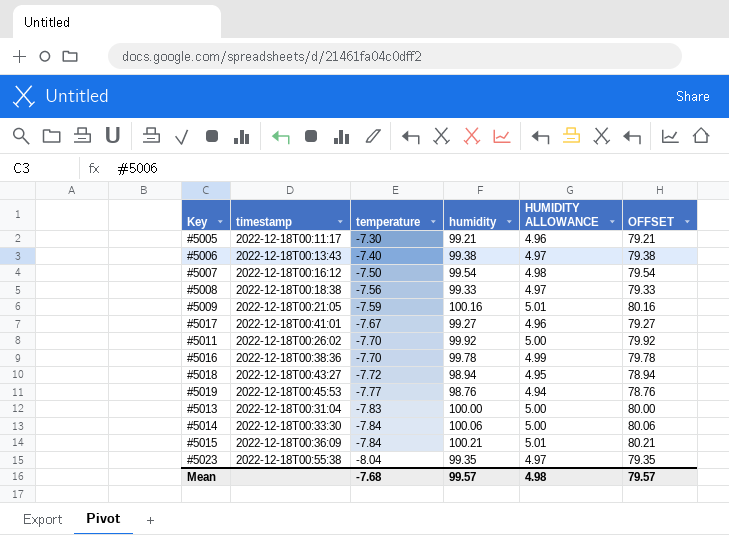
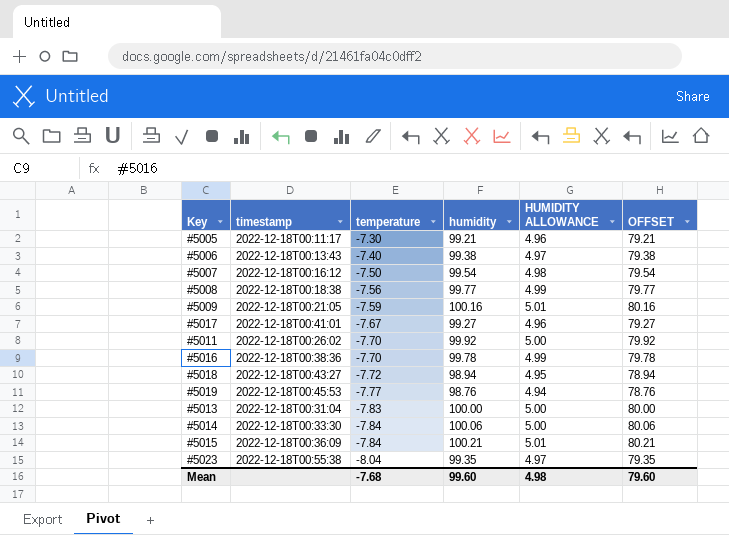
#5008 | humidity: 99.33 -> 99.77
#5008 | HUMIDITY ALLOWANCE: 4.97 -> 4.99
#5008 | OFFSET: 79.33 -> 79.77
Mean | humidity: 99.57 -> 99.60
Mean | OFFSET: 79.57 -> 79.60

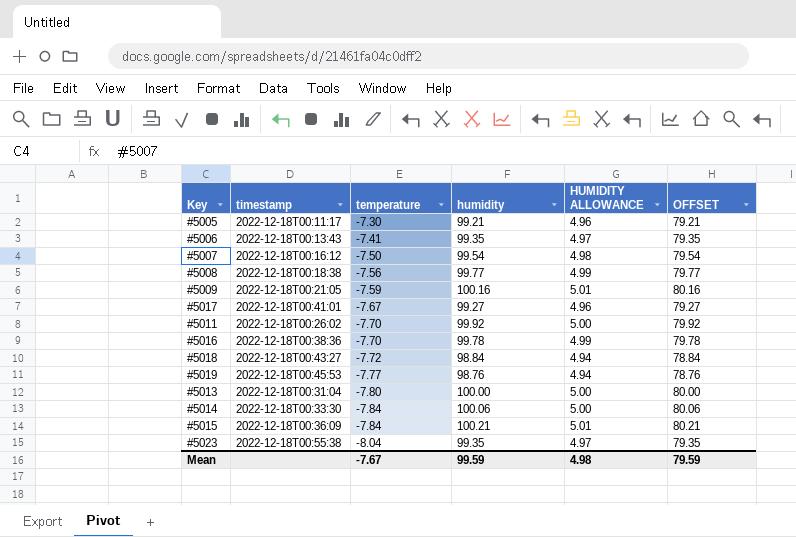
#5006 | temperature: -7.40 -> -7.41
#5006 | humidity: 99.38 -> 99.35
#5006 | OFFSET: 79.38 -> 79.35
#5018 | humidity: 98.94 -> 98.84
#5018 | HUMIDITY ALLOWANCE: 4.95 -> 4.94
#5018 | OFFSET: 78.94 -> 78.84
#5013 | temperature: -7.83 -> -7.80
Mean | temperature: -7.68 -> -7.67
Mean | humidity: 99.60 -> 99.59
Mean | OFFSET: 79.60 -> 79.59

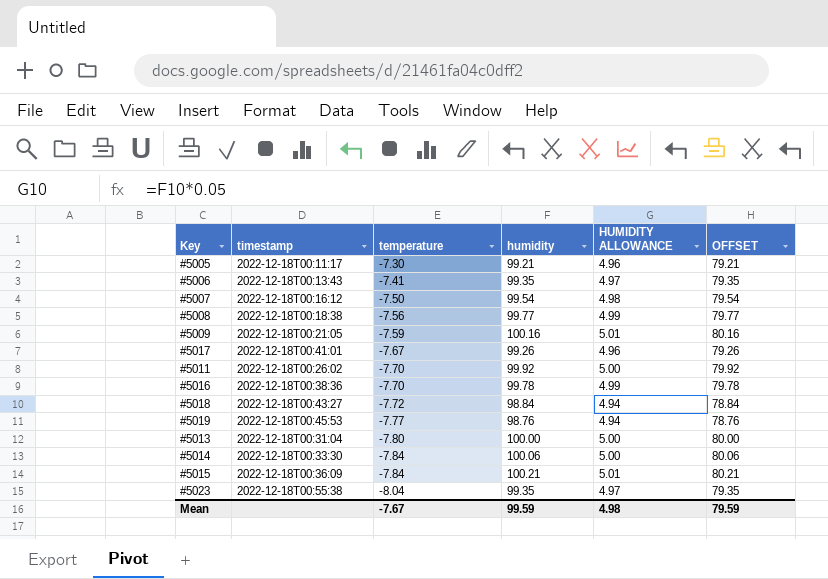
#5017 | humidity: 99.27 -> 99.26
#5017 | OFFSET: 79.27 -> 79.26

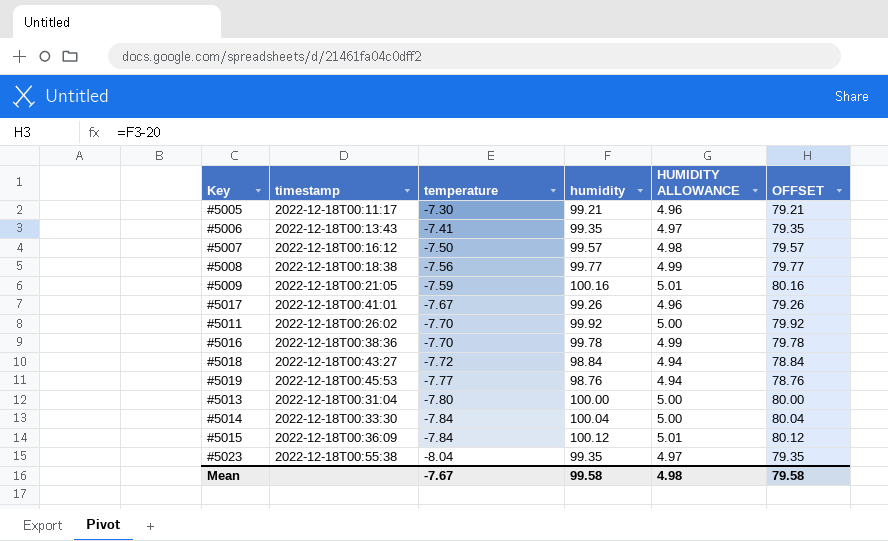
#5007 | humidity: 99.54 -> 99.57
#5007 | OFFSET: 79.54 -> 79.57
#5014 | humidity: 100.06 -> 100.04
#5014 | OFFSET: 80.06 -> 80.04
#5015 | humidity: 100.21 -> 100.12
#5015 | OFFSET: 80.21 -> 80.12
Mean | humidity: 99.59 -> 99.58
Mean | OFFSET: 79.59 -> 79.58

